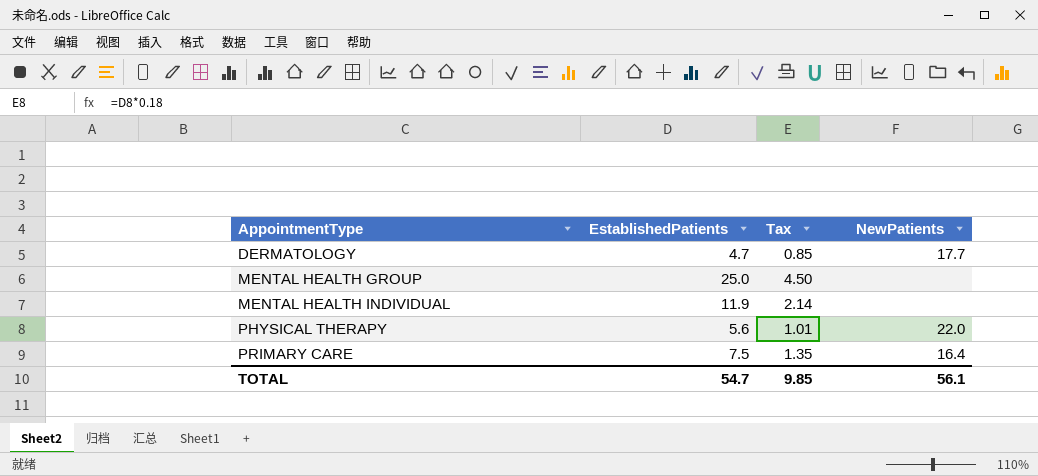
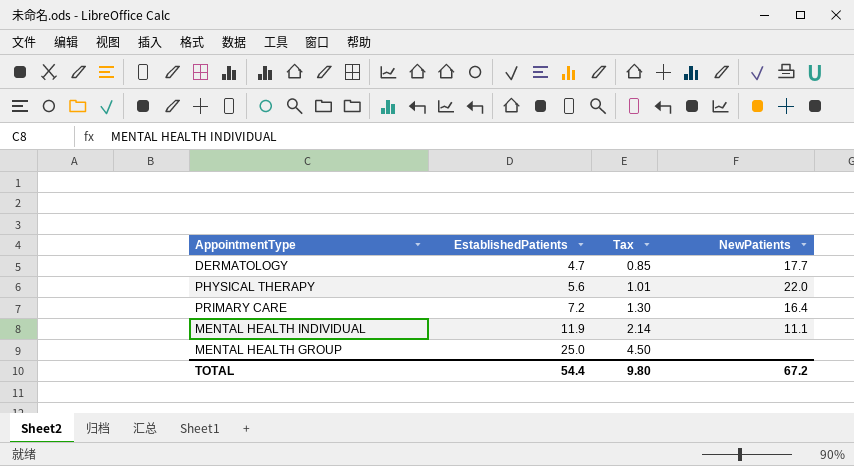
row order: AppointmentType ascending -> EstablishedPatients ascending
PRIMARY CARE | EstablishedPatients: 7.5 -> 7.2
PRIMARY CARE | Tax: 1.35 -> 1.30
MENTAL HEALTH INDIVIDUAL | NewPatients: none -> 11.1
TOTAL | EstablishedPatients: 54.7 -> 54.4
TOTAL | Tax: 9.85 -> 9.80
TOTAL | NewPatients: 56.1 -> 67.2

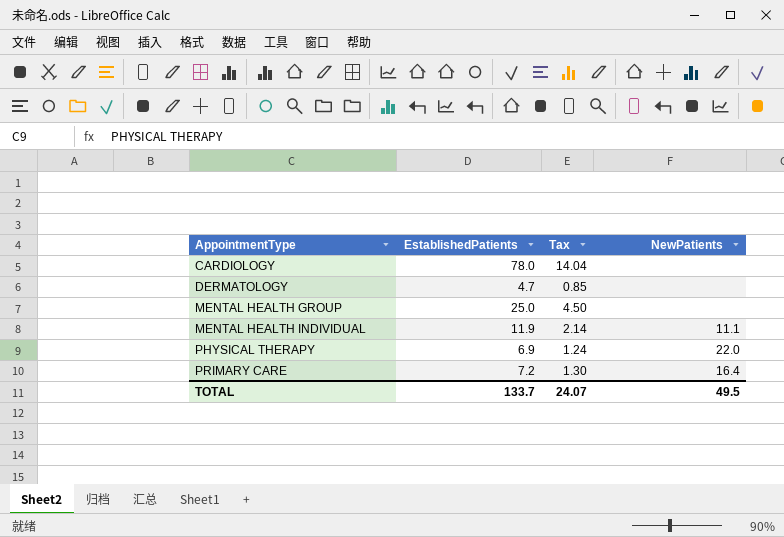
row order: EstablishedPatients ascending -> AppointmentType ascending
row CARDIOLOGY: none -> 78.0 | 14.04 | none
DERMATOLOGY | NewPatients: 17.7 -> none
PHYSICAL THERAPY | EstablishedPatients: 5.6 -> 6.9
PHYSICAL THERAPY | Tax: 1.01 -> 1.24
TOTAL | EstablishedPatients: 54.4 -> 133.7
TOTAL | Tax: 9.80 -> 24.07
TOTAL | NewPatients: 67.2 -> 49.5

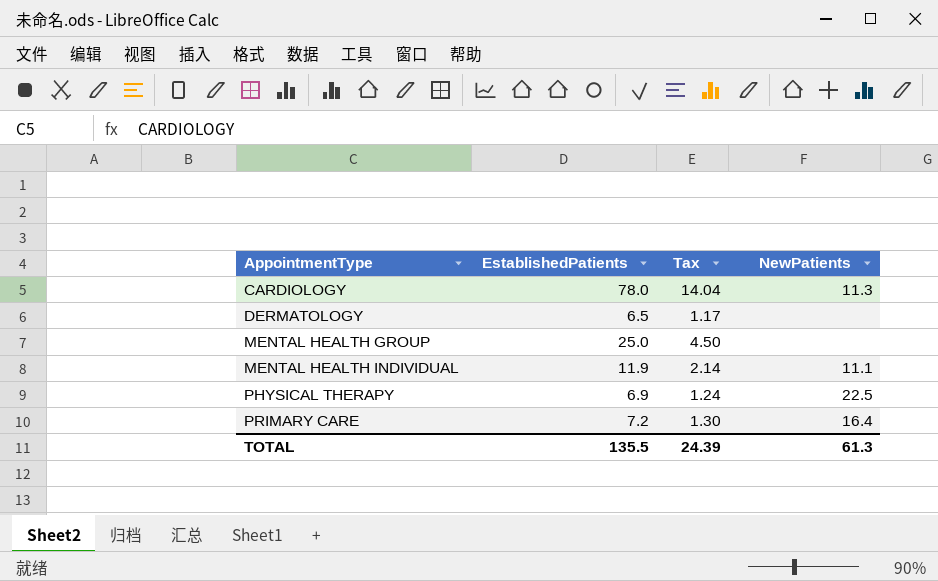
CARDIOLOGY | NewPatients: none -> 11.3
DERMATOLOGY | EstablishedPatients: 4.7 -> 6.5
DERMATOLOGY | Tax: 0.85 -> 1.17
PHYSICAL THERAPY | NewPatients: 22.0 -> 22.5
TOTAL | EstablishedPatients: 133.7 -> 135.5
TOTAL | Tax: 24.07 -> 24.39
TOTAL | NewPatients: 49.5 -> 61.3

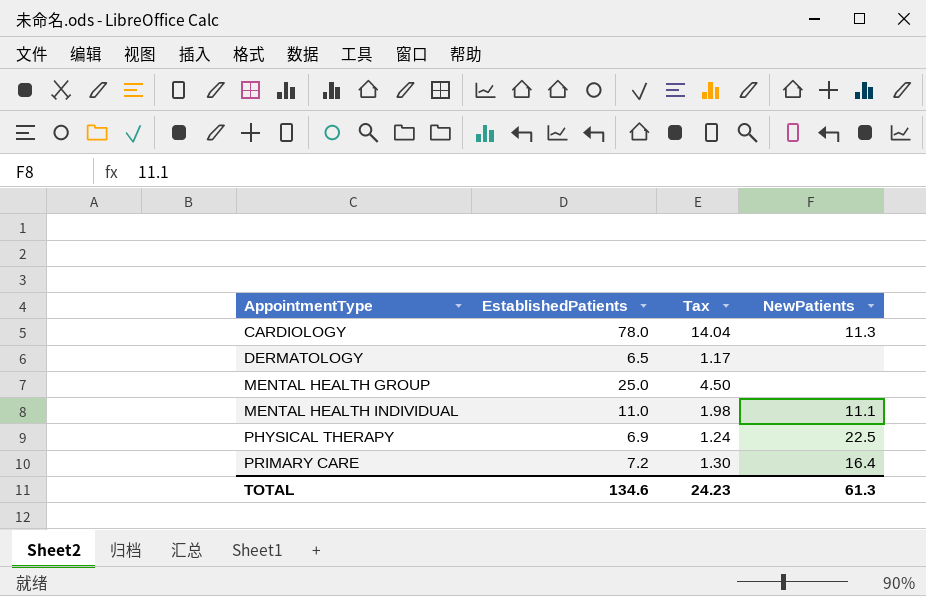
MENTAL HEALTH INDIVIDUAL | EstablishedPatients: 11.9 -> 11.0
MENTAL HEALTH INDIVIDUAL | Tax: 2.14 -> 1.98
TOTAL | EstablishedPatients: 135.5 -> 134.6
TOTAL | Tax: 24.39 -> 24.23

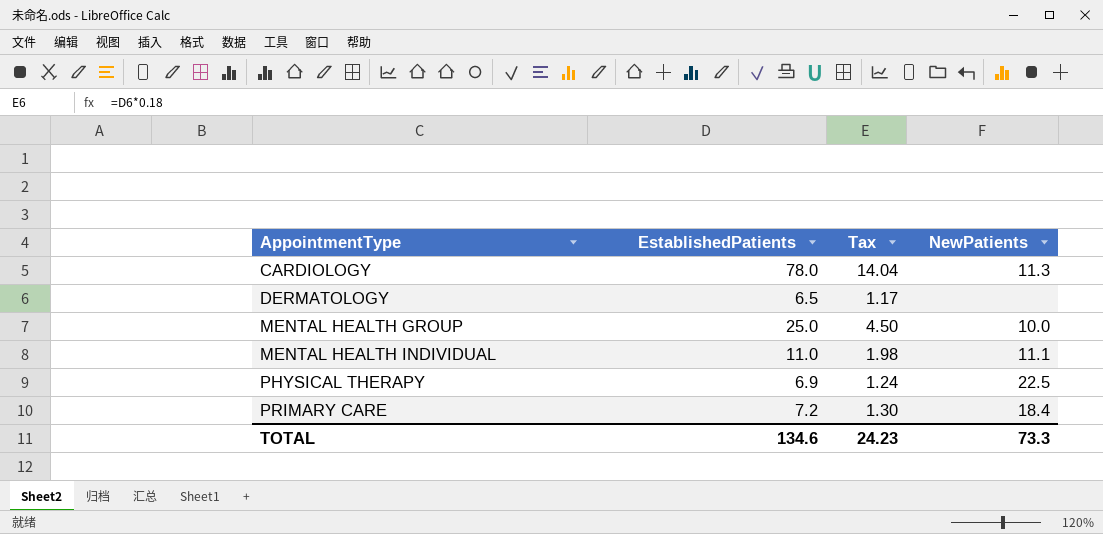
MENTAL HEALTH GROUP | NewPatients: none -> 10.0
PRIMARY CARE | NewPatients: 16.4 -> 18.4
TOTAL | NewPatients: 61.3 -> 73.3

